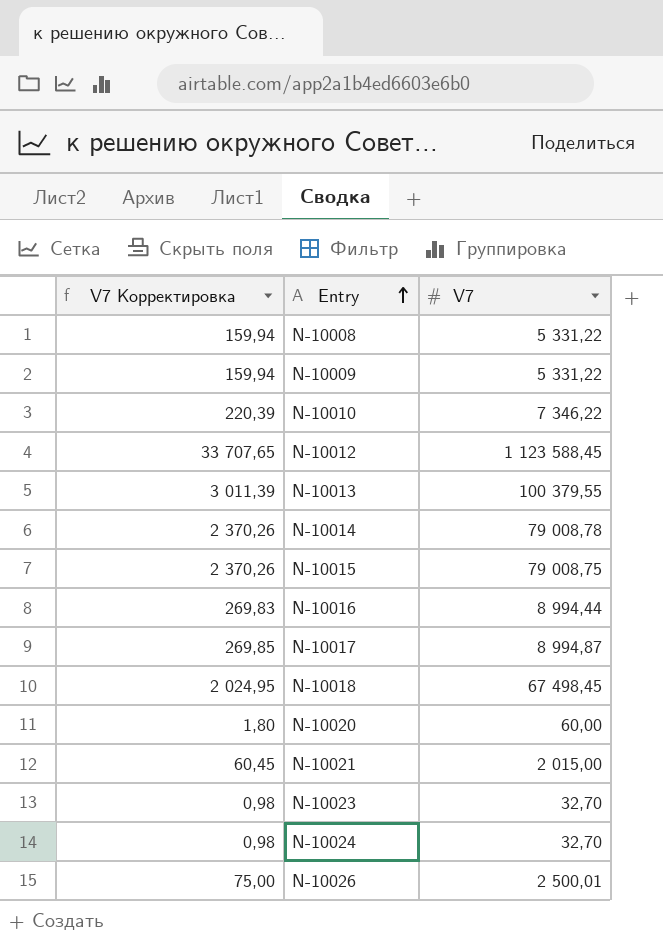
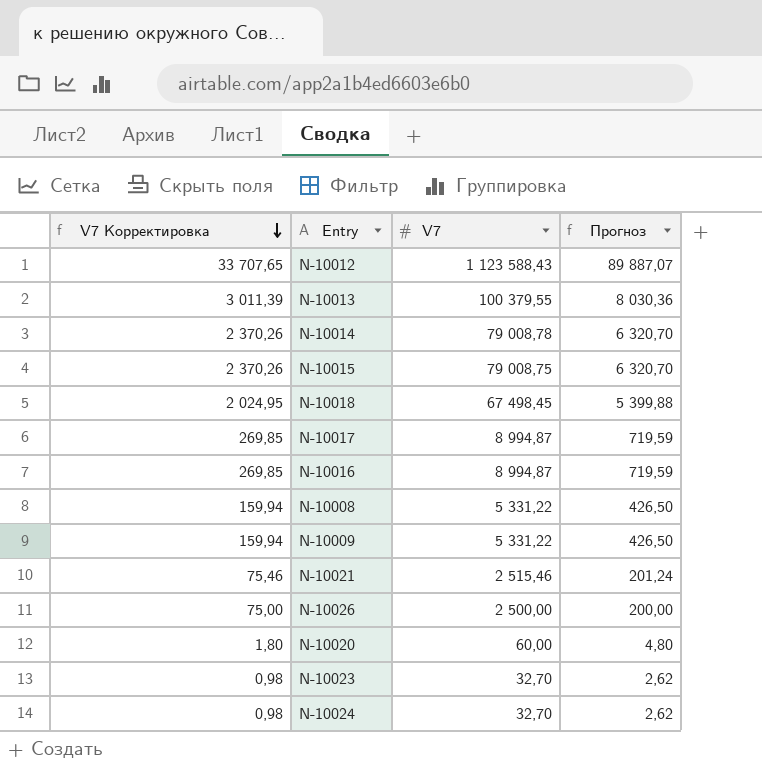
row order: Entry ascending -> V7 Корректировка descending
column Прогноз | formula: none -> [V7] * 0,08
row N-10010: 220,39 | 7 346,22 -> none
N-10012 | V7: 1 123 588,45 -> 1 123 588,43
N-10016 | V7 Корректировка: 269,83 -> 269,85
N-10016 | V7: 8 994,44 -> 8 994,87
N-10021 | V7 Корректировка: 60,45 -> 75,46
N-10021 | V7: 2 015,00 -> 2 515,46
N-10026 | V7: 2 500,01 -> 2 500,00

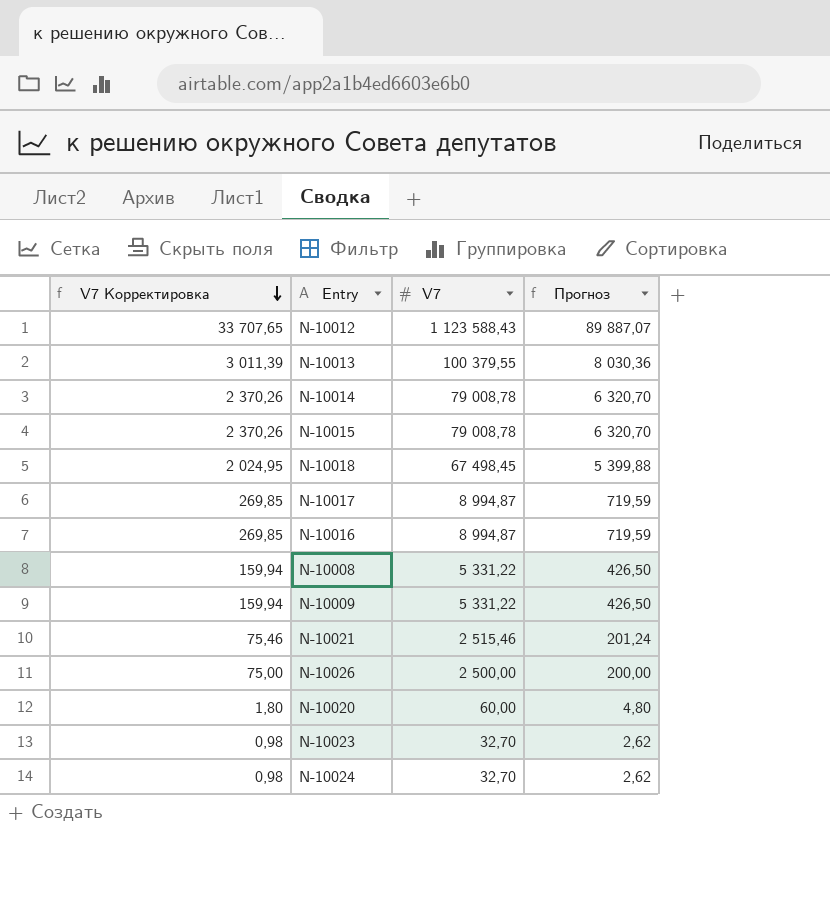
N-10015 | V7: 79 008,75 -> 79 008,78

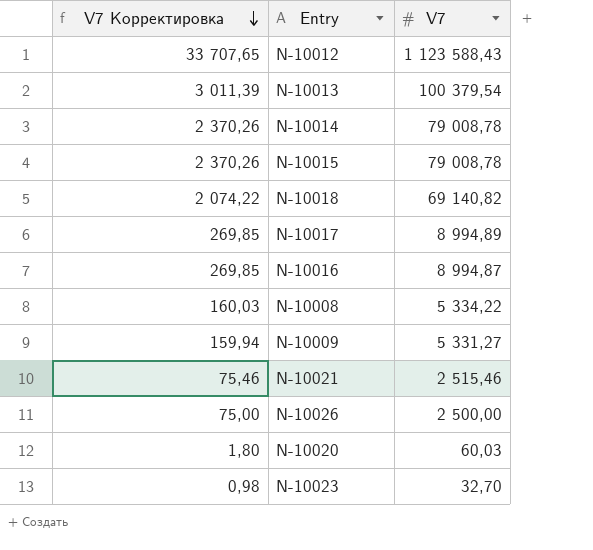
column Прогноз | formula: [V7] * 0,08 -> none
row N-10024: 0,98 | 32,70 | 2,62 -> none
N-10013 | V7: 100 379,55 -> 100 379,54
N-10018 | V7 Корректировка: 2 024,95 -> 2 074,22
N-10018 | V7: 67 498,45 -> 69 140,82
N-10017 | V7: 8 994,87 -> 8 994,89
N-10008 | V7 Корректировка: 159,94 -> 160,03
N-10008 | V7: 5 331,22 -> 5 334,22
N-10009 | V7: 5 331,22 -> 5 331,27
N-10020 | V7: 60,00 -> 60,03

